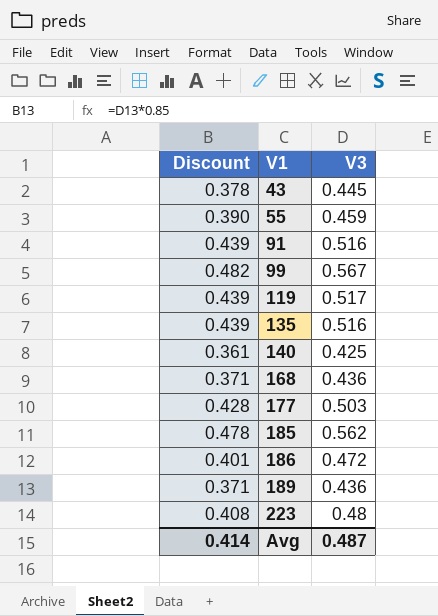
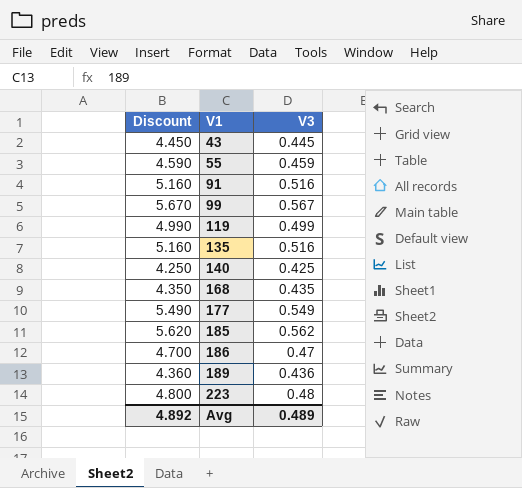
column Discount | formula: [V3] * 0.85 -> [V3] * 10
119 | V3: 0.517 -> 0.499
168 | V3: 0.436 -> 0.435
177 | V3: 0.503 -> 0.549
186 | V3: 0.472 -> 0.47
Avg | Discount: 0.414 -> 4.892
Avg | V3: 0.487 -> 0.489

